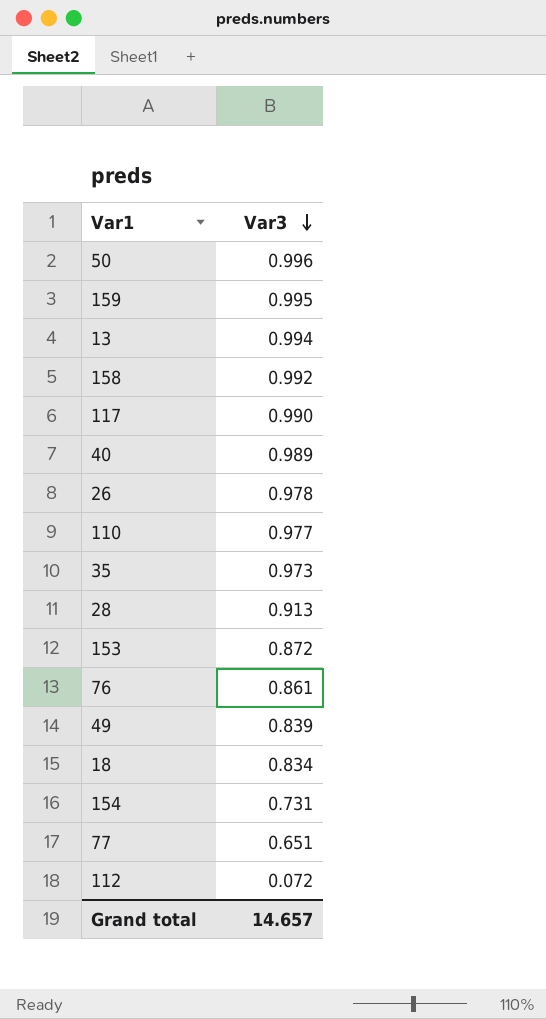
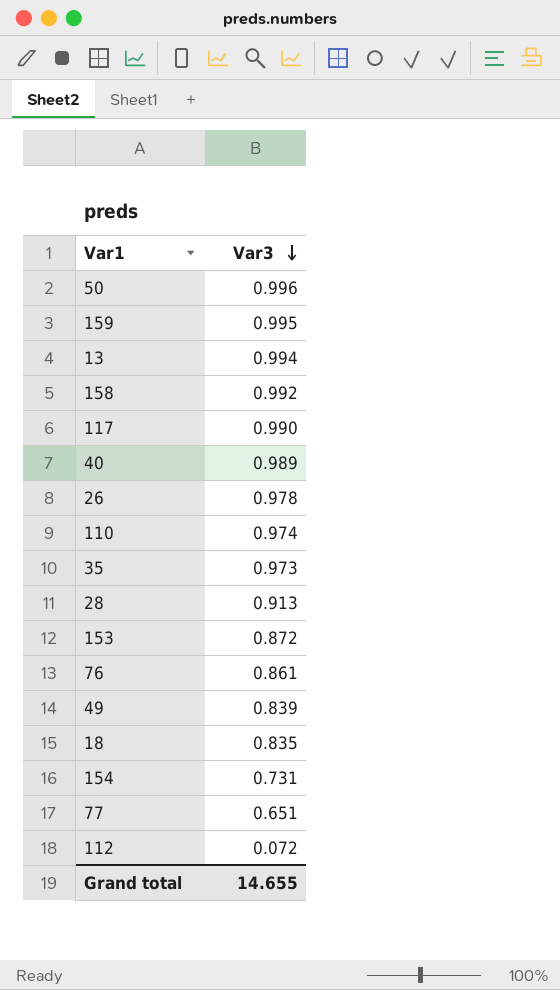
110 | Var3: 0.977 -> 0.974
18 | Var3: 0.834 -> 0.835
Grand total | Var3: 14.657 -> 14.655

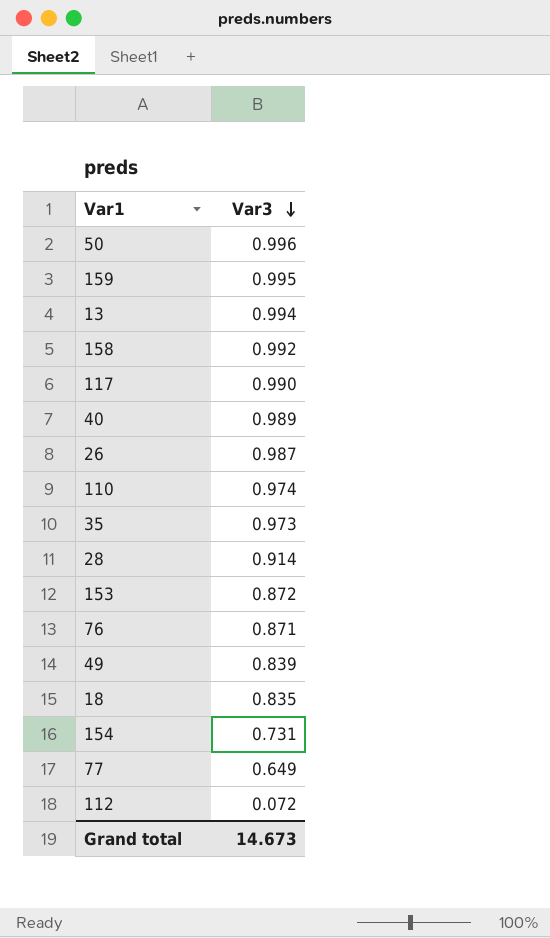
26 | Var3: 0.978 -> 0.987
28 | Var3: 0.913 -> 0.914
76 | Var3: 0.861 -> 0.871
77 | Var3: 0.651 -> 0.649
Grand total | Var3: 14.655 -> 14.673

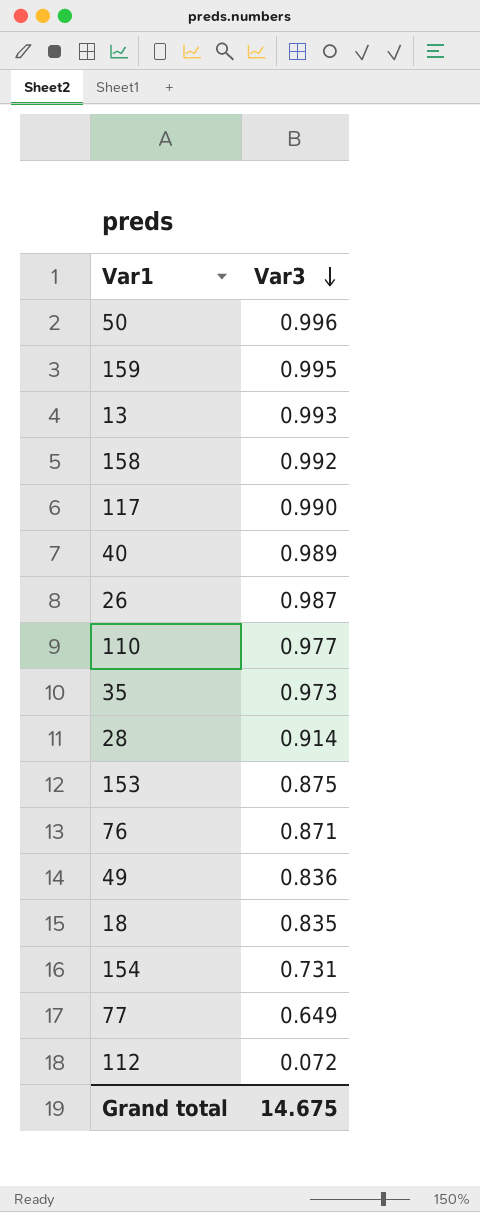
13 | Var3: 0.994 -> 0.993
110 | Var3: 0.974 -> 0.977
153 | Var3: 0.872 -> 0.875
49 | Var3: 0.839 -> 0.836
Grand total | Var3: 14.673 -> 14.675

